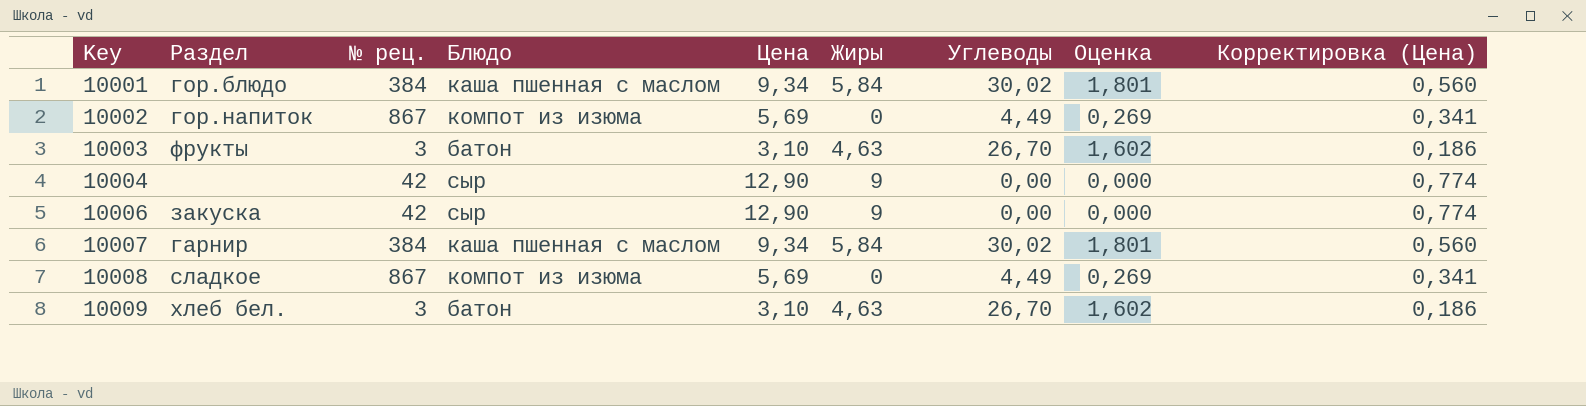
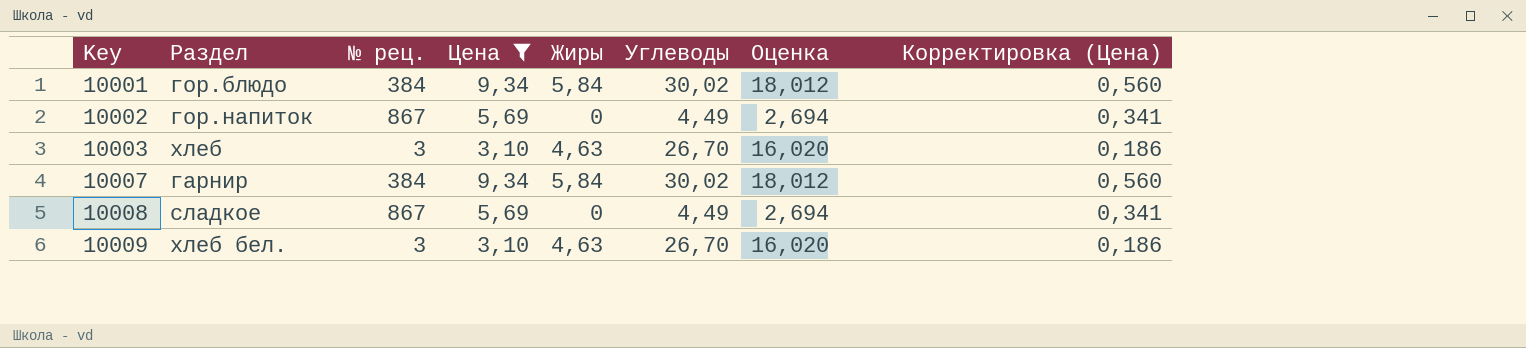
filter: none -> Цена != 12,90
column Блюдо | position: 4 -> none
column Оценка | formula: [Углеводы] * 0,06 -> [Углеводы] * 0,6
10003 | Раздел: фрукты -> хлеб

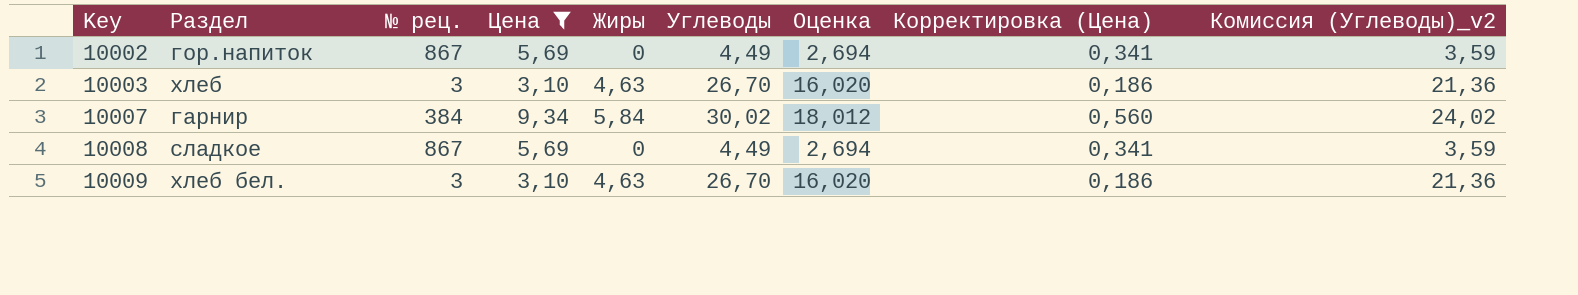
column Комиссия (Углеводы)_v2 | formula: none -> [Углеводы] * 0,8
row 10001: гор.блюдо | 384 | 9,34 | 5,84 | 30,02 | 18,012 | 0,560 -> none

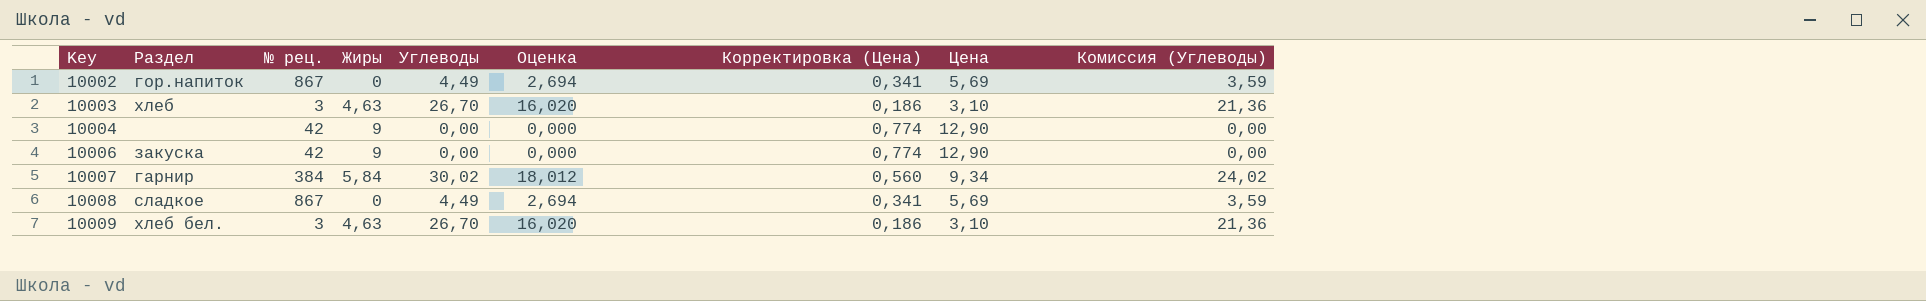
filter: Цена != 12,90 -> none
column Цена | position: 4 -> 8
column name: Комиссия (Углеводы)_v2 -> Комиссия (Углеводы)

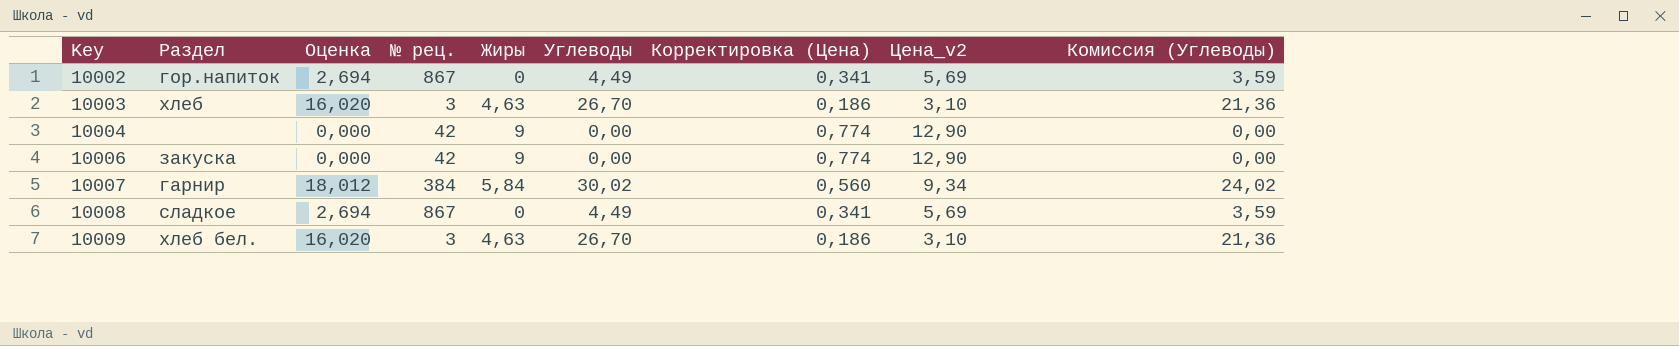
column Оценка | position: 6 -> 3
column name: Цена -> Цена_v2

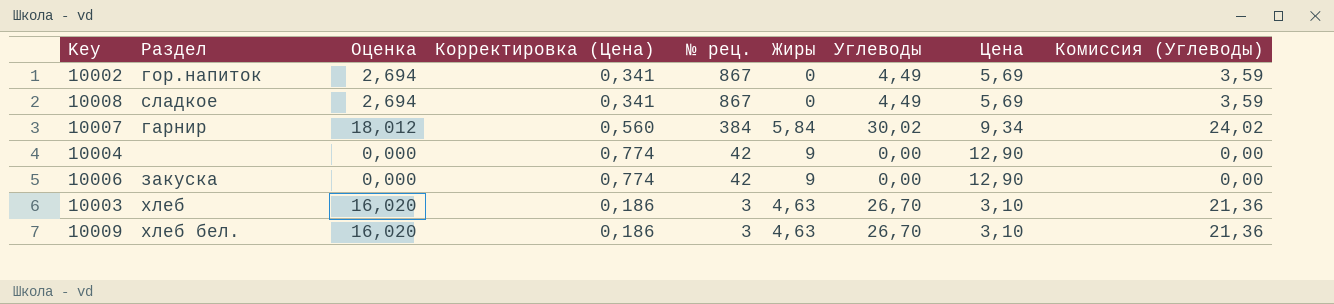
row order: Key ascending -> № рец. descending
column Корректировка (Цена) | position: 7 -> 4
column name: Цена_v2 -> Цена

